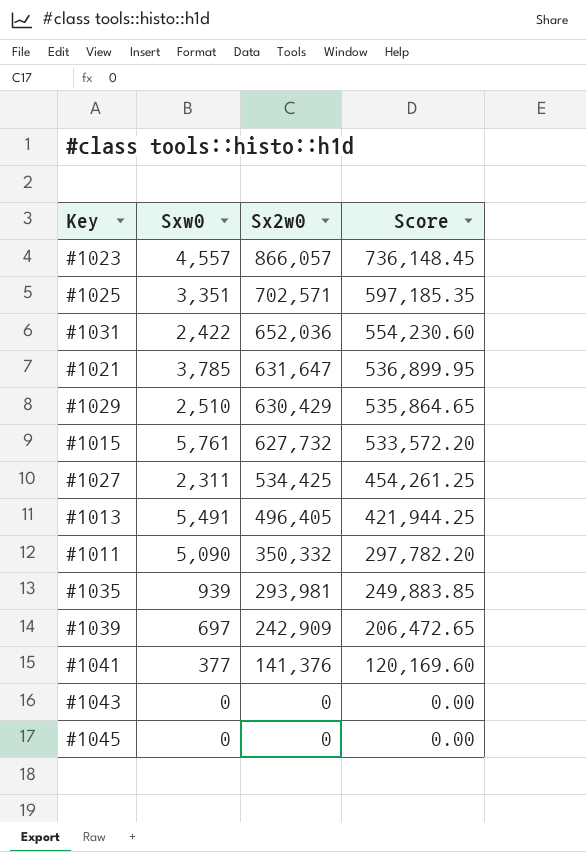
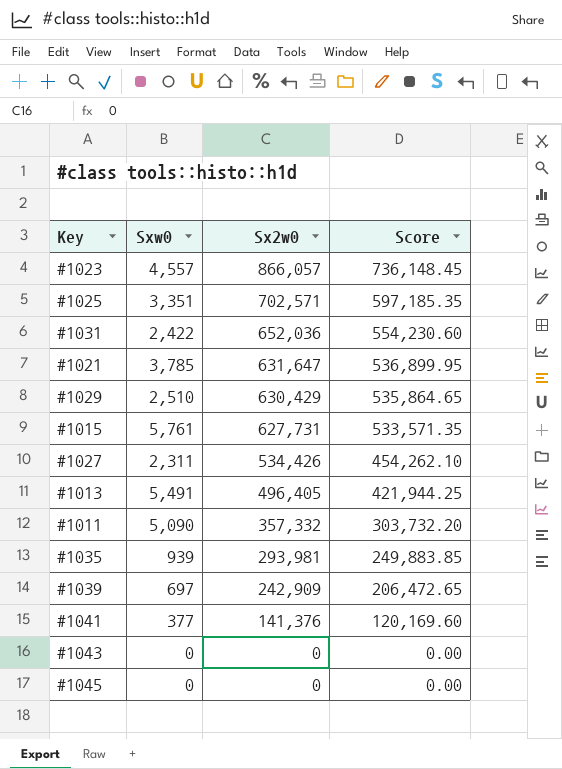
#1015 | Sx2w0: 627,732 -> 627,731
#1015 | Score: 533,572.20 -> 533,571.35
#1027 | Sx2w0: 534,425 -> 534,426
#1027 | Score: 454,261.25 -> 454,262.10
#1011 | Sx2w0: 350,332 -> 357,332
#1011 | Score: 297,782.20 -> 303,732.20

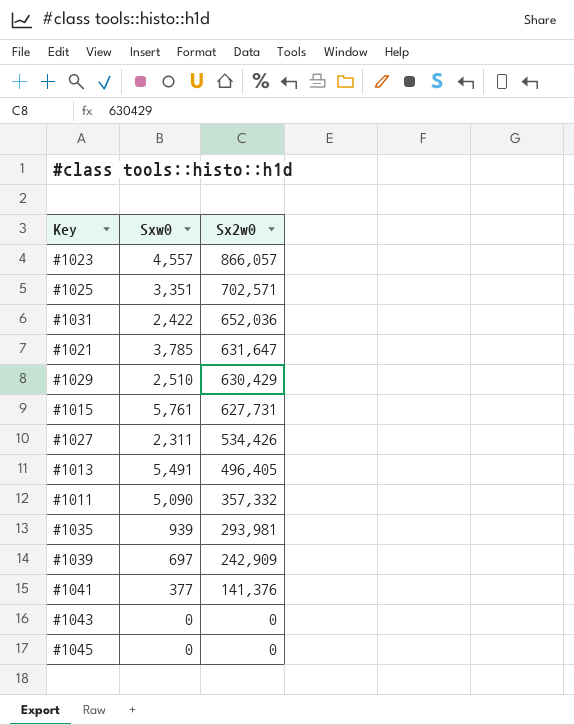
column Score | formula: [Sx2w0] * 0.85 -> none

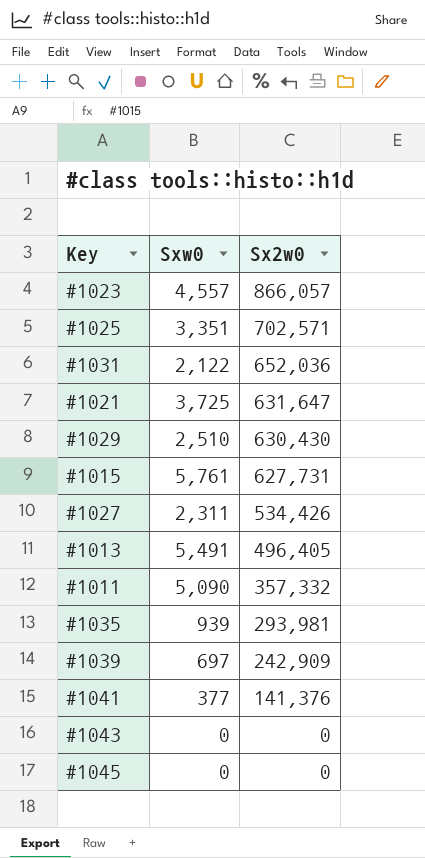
#1031 | Sxw0: 2,422 -> 2,122
#1021 | Sxw0: 3,785 -> 3,725
#1029 | Sx2w0: 630,429 -> 630,430

